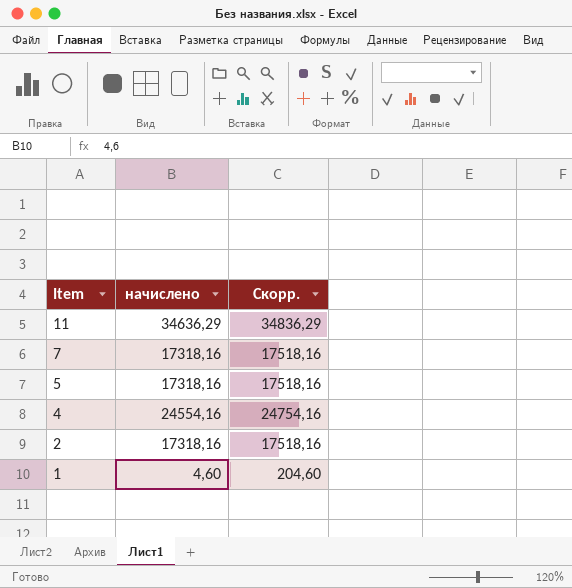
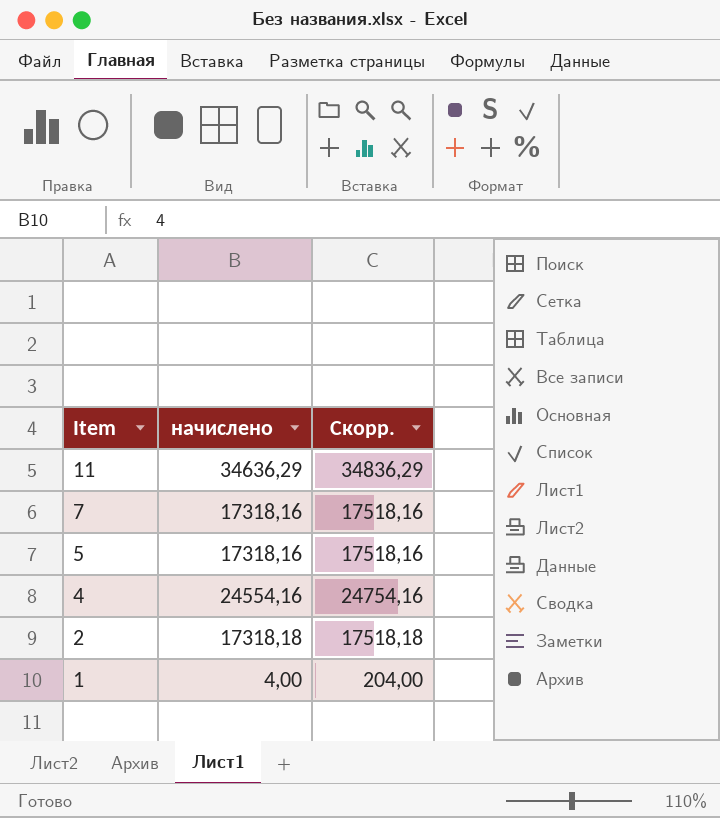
2 | начислено: 17318,16 -> 17318,18
2 | Скорр.: 17518,16 -> 17518,18
1 | начислено: 4,60 -> 4,00
1 | Скорр.: 204,60 -> 204,00

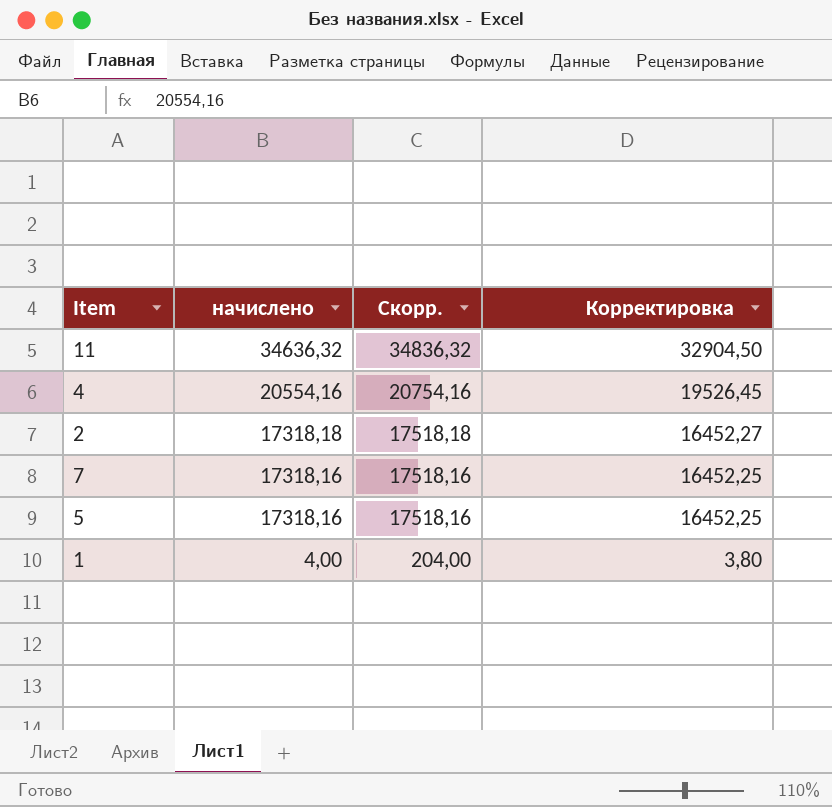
row order: Item descending -> начислено descending
column Корректировка | formula: none -> [начислено] * 0,95
11 | начислено: 34636,29 -> 34636,32
11 | Скорр.: 34836,29 -> 34836,32
4 | начислено: 24554,16 -> 20554,16
4 | Скорр.: 24754,16 -> 20754,16

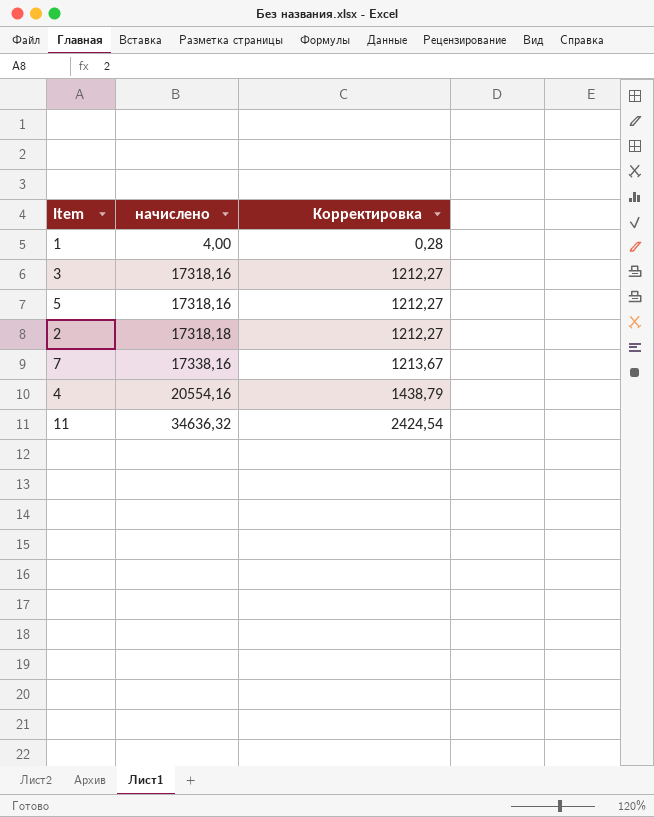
row order: начислено descending -> начислено ascending
column Скорр. | formula: [начислено] + 200 -> none
column Корректировка | formula: [начислено] * 0,95 -> [начислено] * 0,07
row 3: none -> 17318,16 | 1212,27
7 | начислено: 17318,16 -> 17338,16

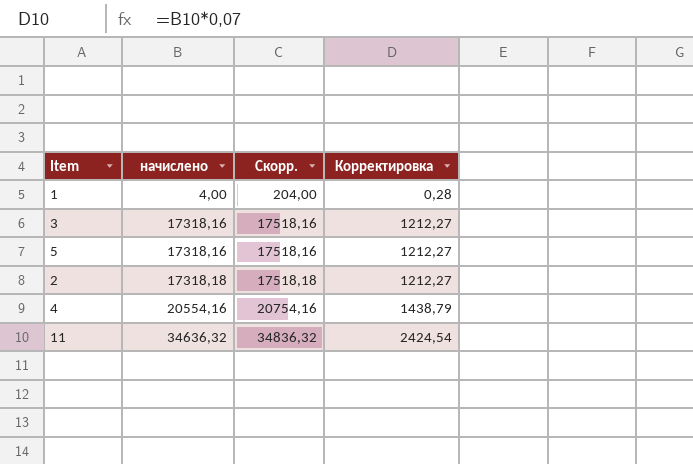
column Скорр. | formula: none -> [начислено] + 200
row 7: 17338,16 | 1213,67 -> none

